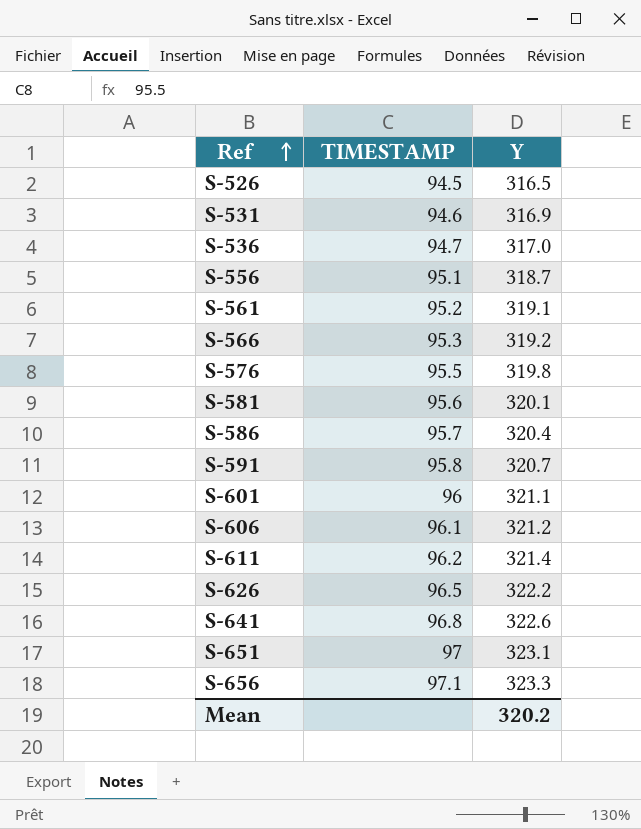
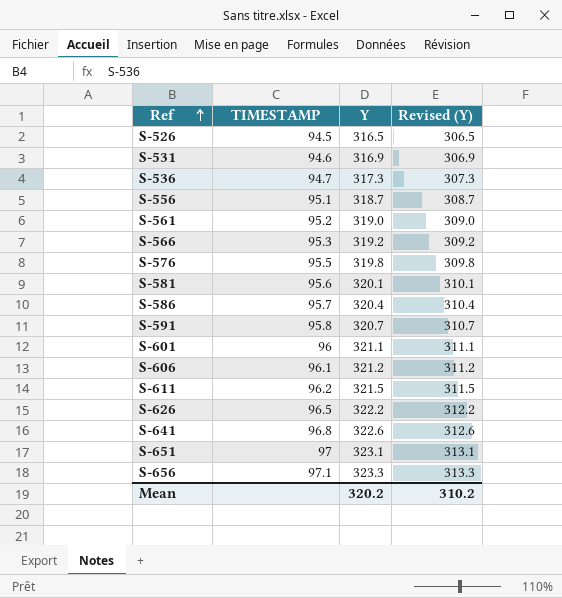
column Revised (Y) | formula: none -> [Y] - 10
S-536 | Y: 317.0 -> 317.3
S-561 | Y: 319.1 -> 319.0
S-611 | Y: 321.4 -> 321.5

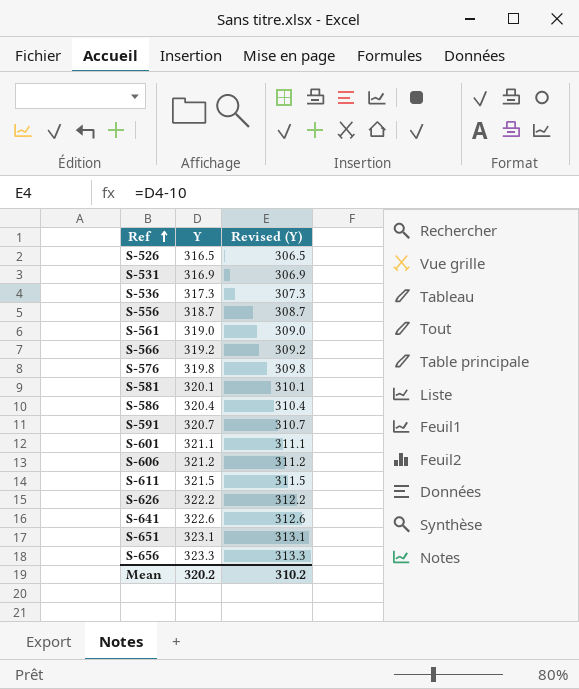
column TIMESTAMP | position: 2 -> none

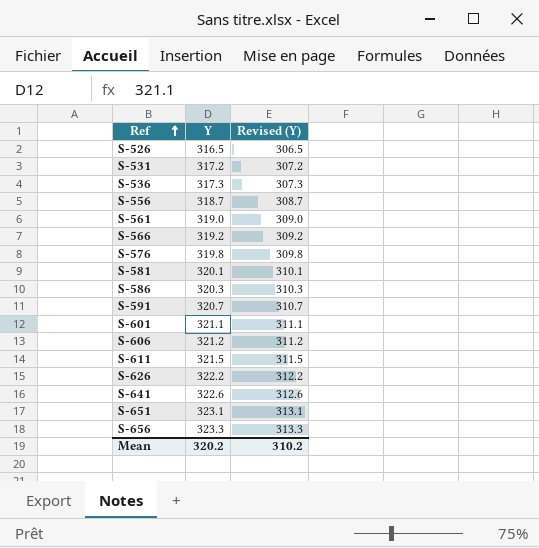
S-531 | Y: 316.9 -> 317.2
S-531 | Revised (Y): 306.9 -> 307.2
S-586 | Y: 320.4 -> 320.3
S-586 | Revised (Y): 310.4 -> 310.3

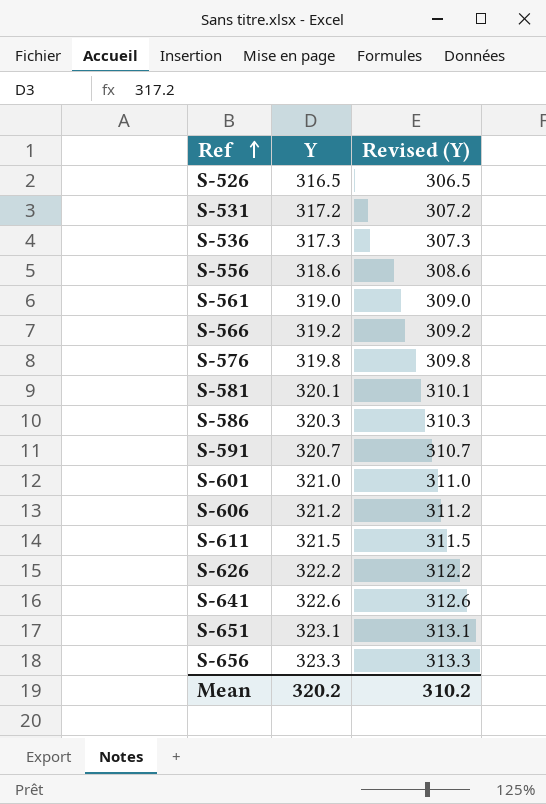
S-556 | Y: 318.7 -> 318.6
S-556 | Revised (Y): 308.7 -> 308.6
S-601 | Y: 321.1 -> 321.0
S-601 | Revised (Y): 311.1 -> 311.0

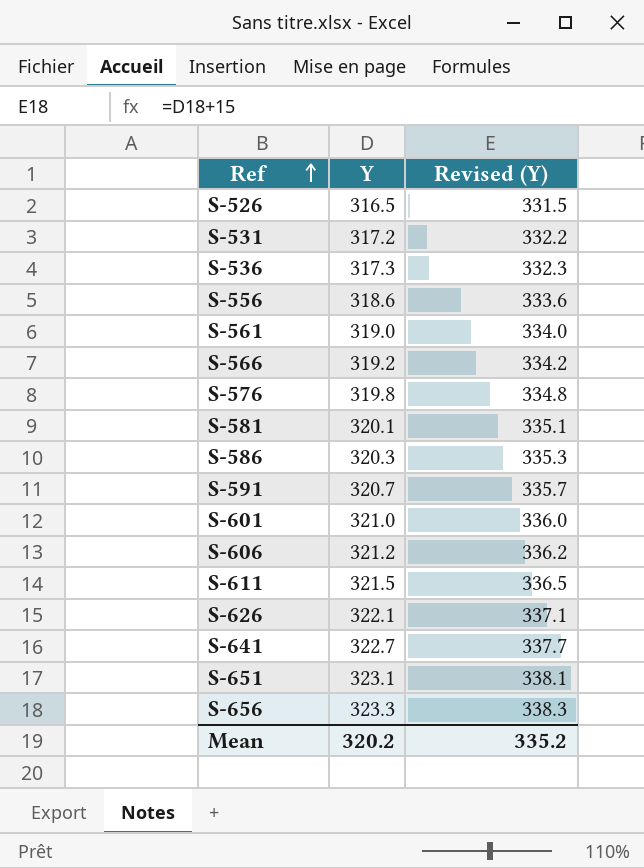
column Revised (Y) | formula: [Y] - 10 -> [Y] + 15
S-626 | Y: 322.2 -> 322.1
S-641 | Y: 322.6 -> 322.7
Mean | Revised (Y): 310.2 -> 335.2

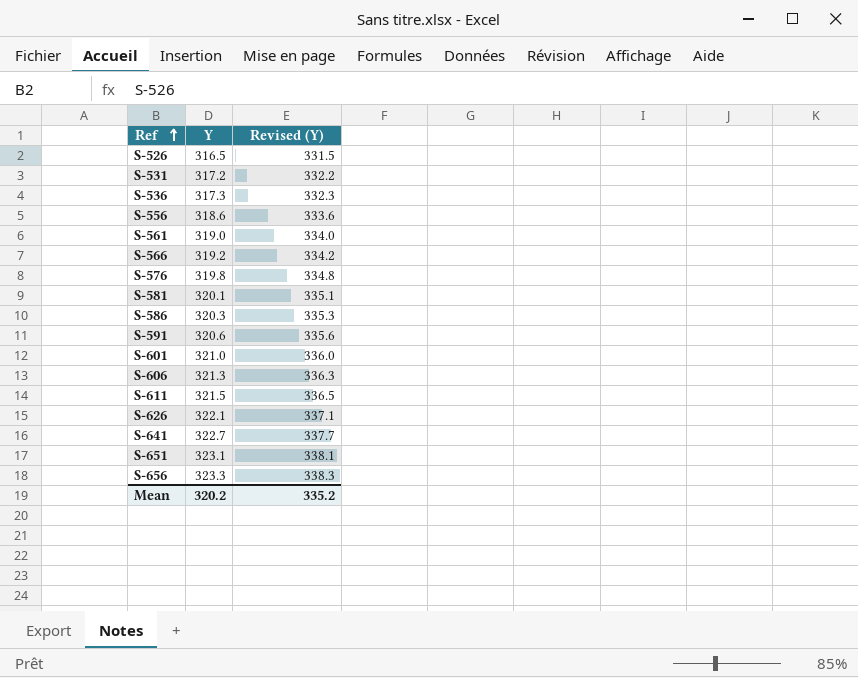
S-591 | Y: 320.7 -> 320.6
S-591 | Revised (Y): 335.7 -> 335.6
S-606 | Y: 321.2 -> 321.3
S-606 | Revised (Y): 336.2 -> 336.3

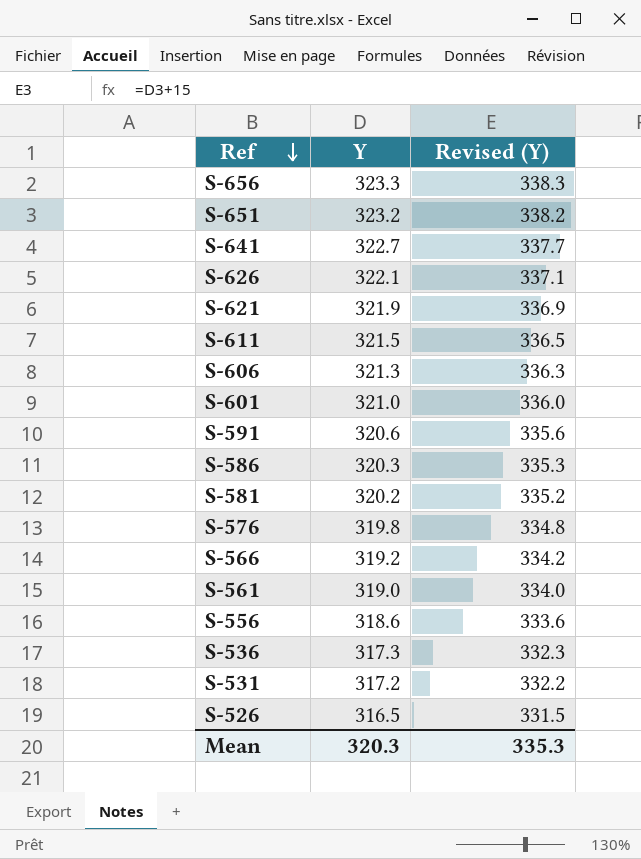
row order: Ref ascending -> Ref descending
S-651 | Y: 323.1 -> 323.2
S-651 | Revised (Y): 338.1 -> 338.2
row S-621: none -> 321.9 | 336.9
S-581 | Y: 320.1 -> 320.2
S-581 | Revised (Y): 335.1 -> 335.2
Mean | Y: 320.2 -> 320.3
Mean | Revised (Y): 335.2 -> 335.3

